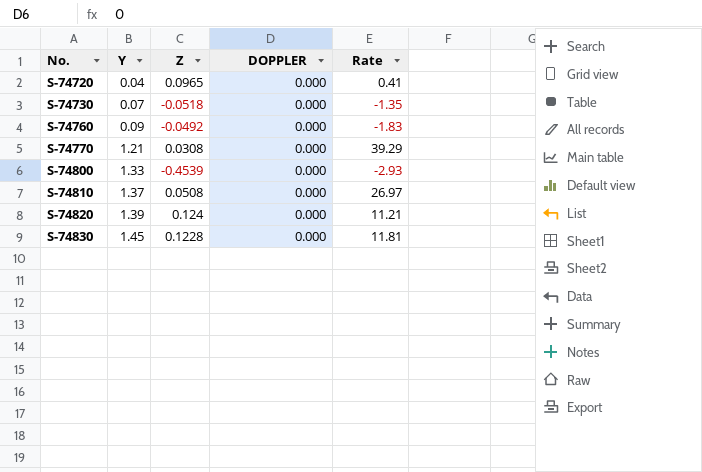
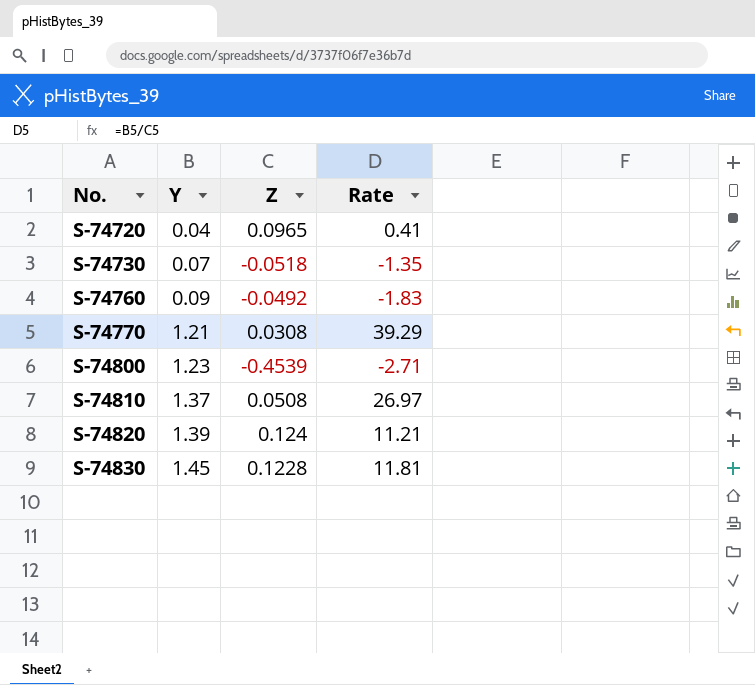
column DOPPLER | position: 4 -> none
S-74800 | Y: 1.33 -> 1.23
S-74800 | Rate: -2.93 -> -2.71

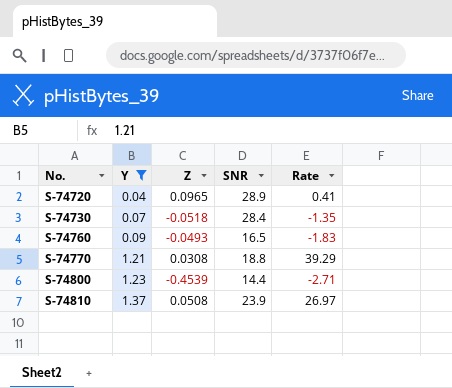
filter: none -> Y <= 1.37
column SNR | position: none -> 4
S-74760 | Z: -0.0492 -> -0.0493

